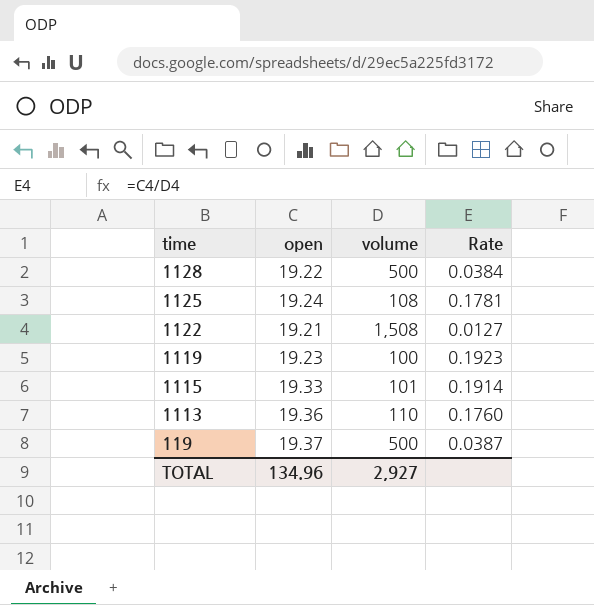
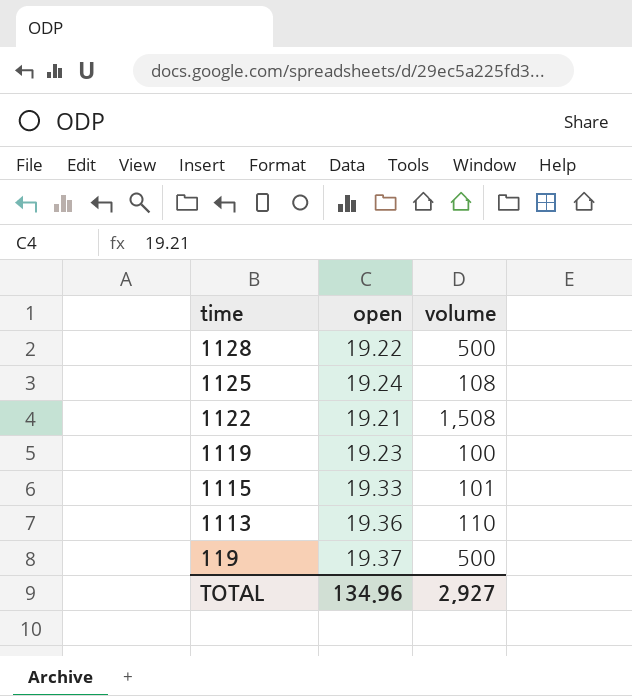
column Rate | formula: [open] / [volume] -> none

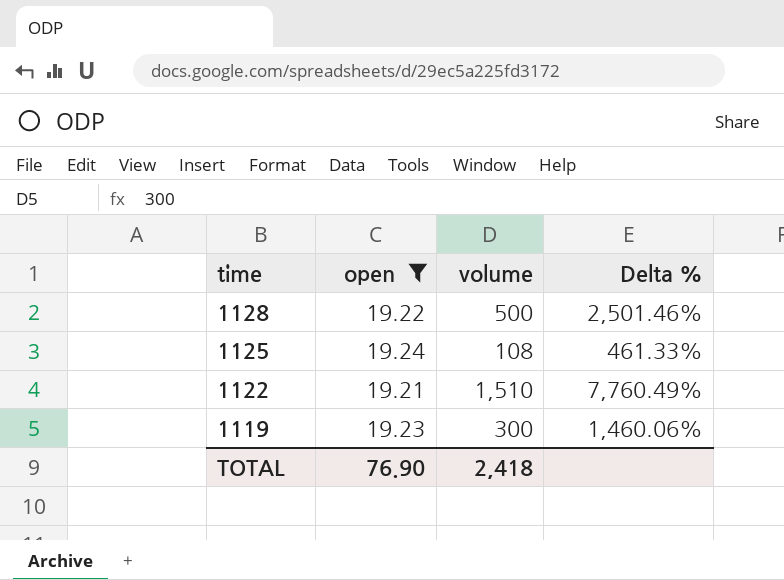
filter: none -> open <= 19.24
column Delta % | formula: none -> ([volume] - [open]) / [open]
1122 | volume: 1,508 -> 1,510
1119 | volume: 100 -> 300
TOTAL | open: 134.96 -> 76.90
TOTAL | volume: 2,927 -> 2,418

